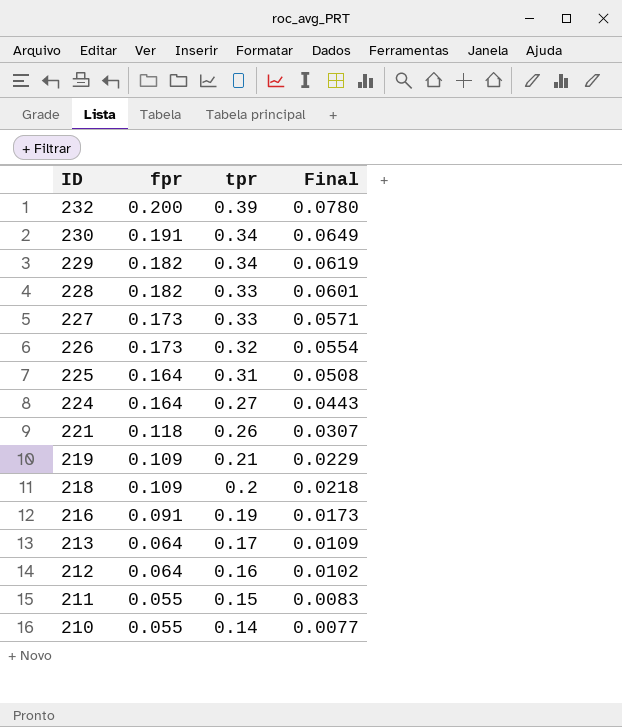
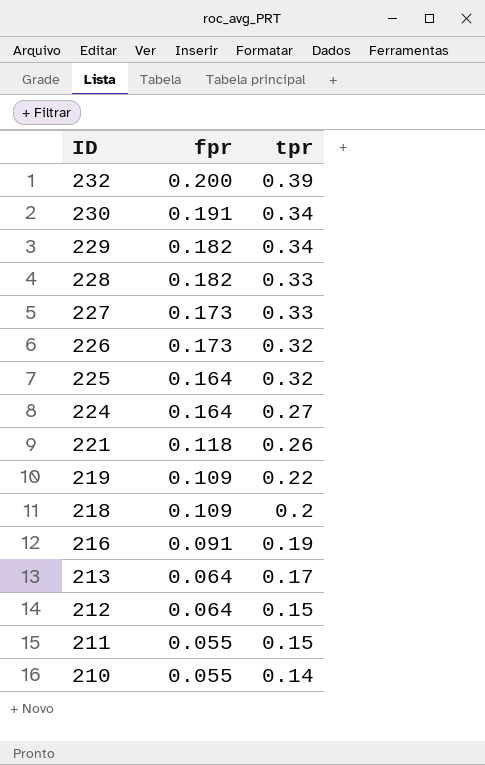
column Final | formula: [fpr] * [tpr] -> none
225 | tpr: 0.31 -> 0.32
219 | tpr: 0.21 -> 0.22
212 | tpr: 0.16 -> 0.15

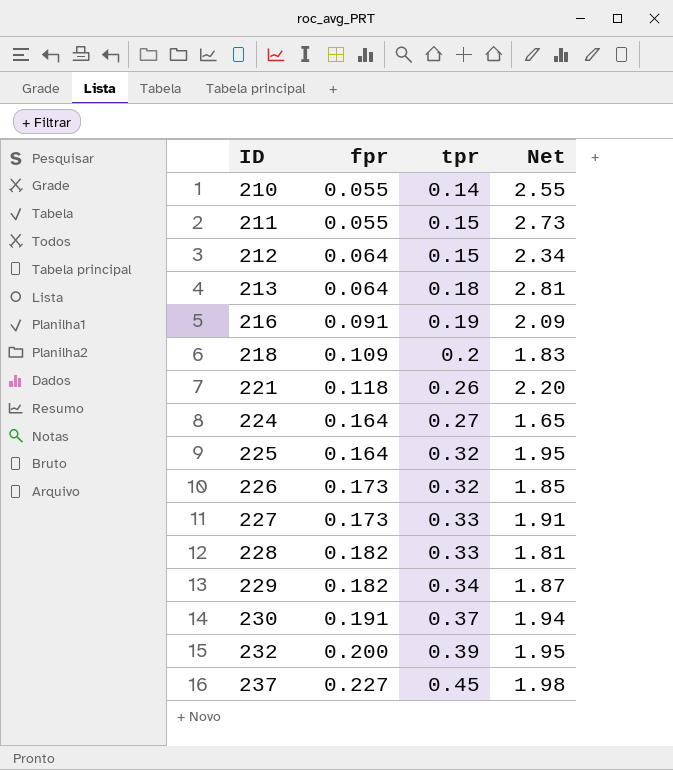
row order: ID descending -> ID ascending
column Net | formula: none -> [tpr] / [fpr]
row 219: 0.109 | 0.22 -> none
213 | tpr: 0.17 -> 0.18
230 | tpr: 0.34 -> 0.37
row 237: none -> 0.227 | 0.45 | 1.98

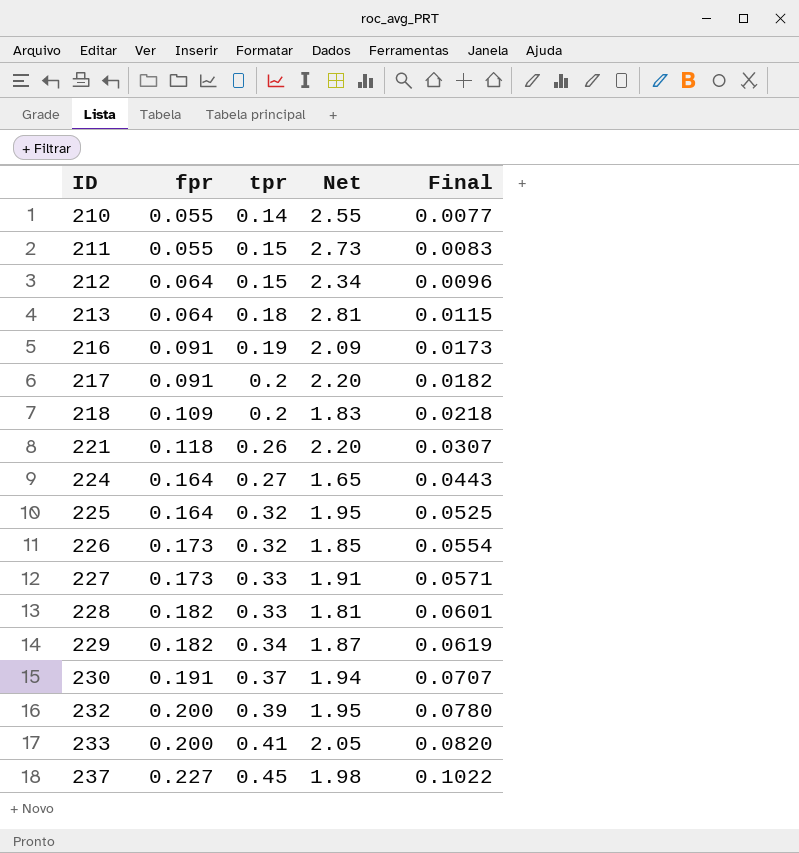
column Final | formula: none -> [fpr] * [tpr]
row 217: none -> 0.091 | 0.2 | 2.20 | 0.0182
row 233: none -> 0.200 | 0.41 | 2.05 | 0.0820

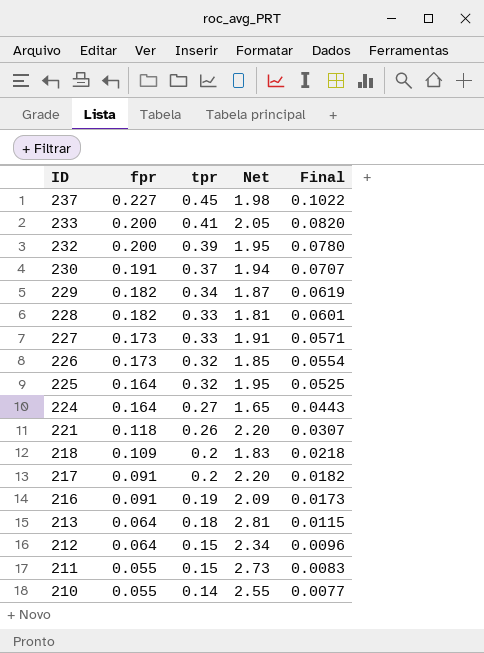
row order: ID ascending -> ID descending

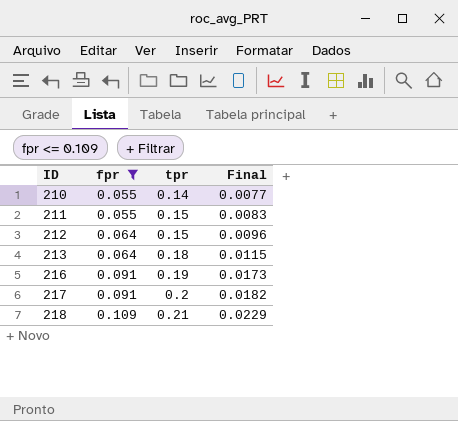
filter: none -> fpr <= 0.109
row order: ID descending -> ID ascending
column Net | formula: [tpr] / [fpr] -> none
218 | tpr: 0.2 -> 0.21
218 | Final: 0.0218 -> 0.0229

